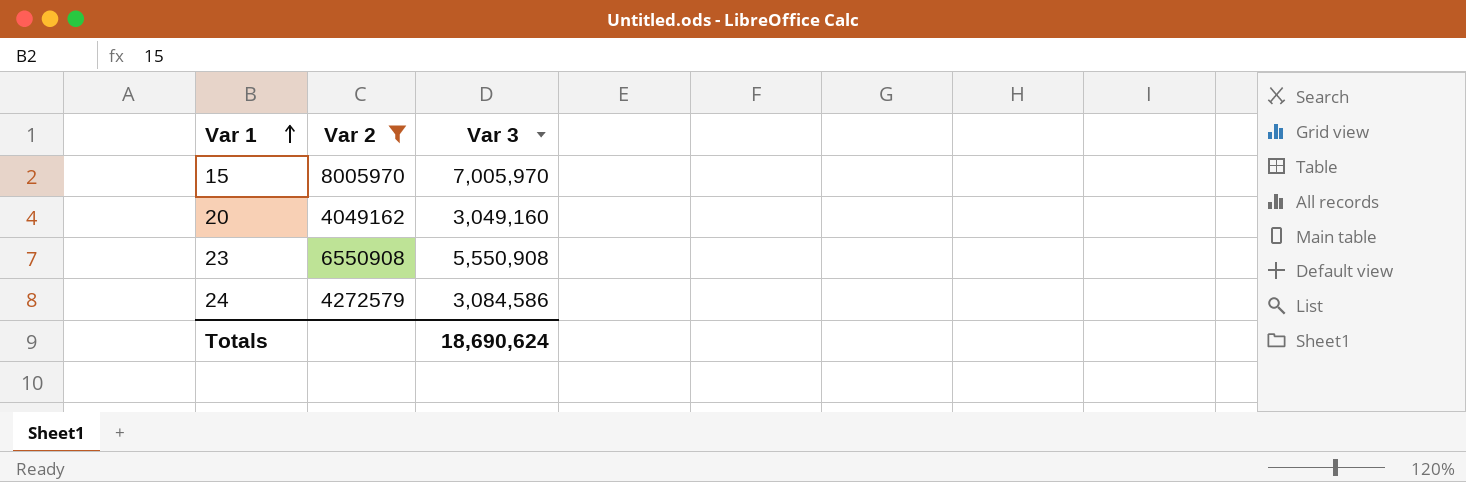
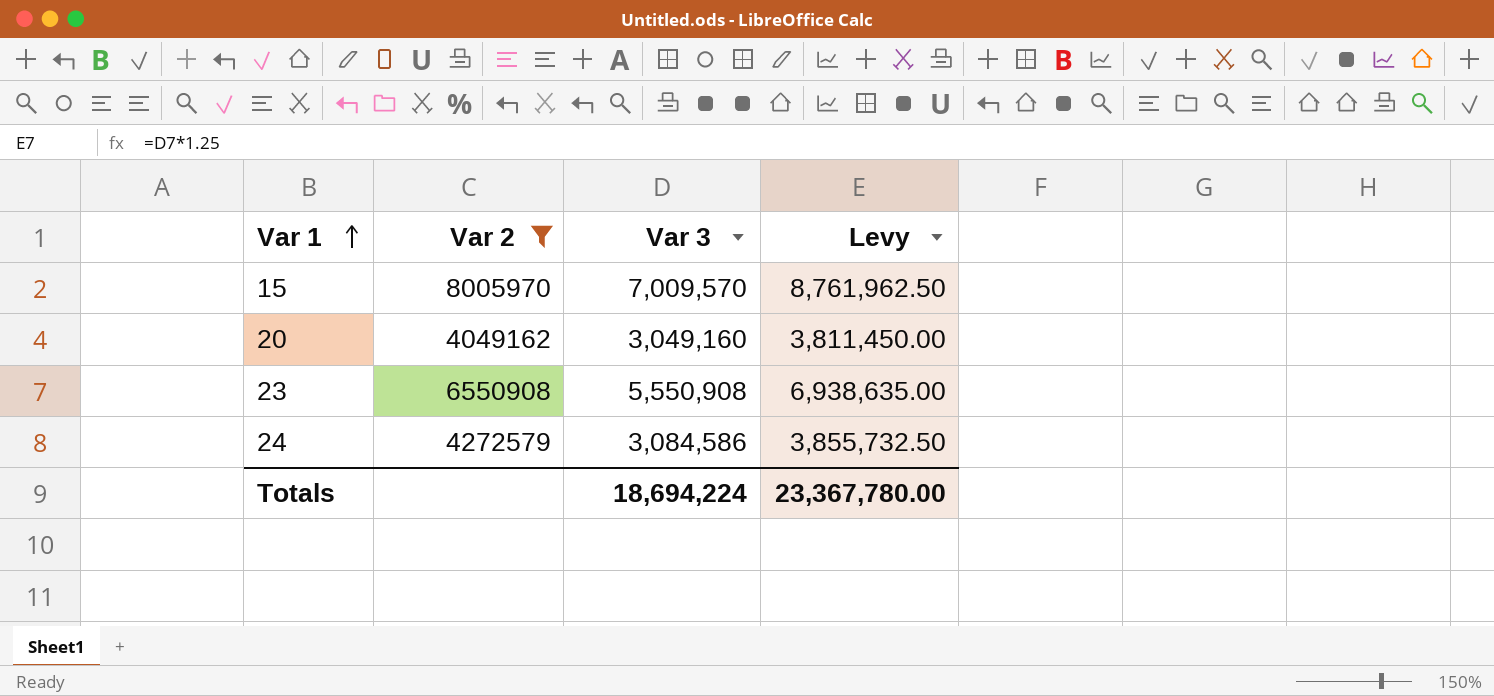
column Levy | formula: none -> [Var 3] * 1.25
15 | Var 3: 7,005,970 -> 7,009,570
Totals | Var 3: 18,690,624 -> 18,694,224

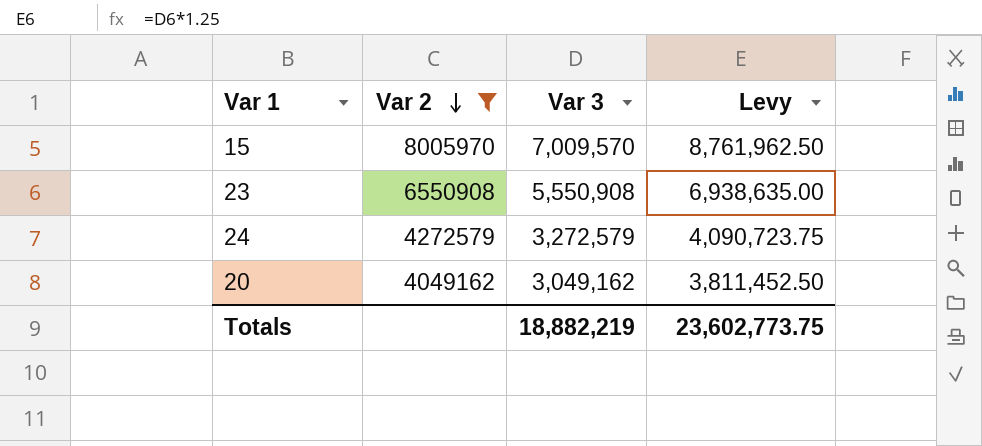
row order: Var 1 ascending -> Var 2 descending
24 | Var 3: 3,084,586 -> 3,272,579
24 | Levy: 3,855,732.50 -> 4,090,723.75
20 | Var 3: 3,049,160 -> 3,049,162
20 | Levy: 3,811,450.00 -> 3,811,452.50
Totals | Var 3: 18,694,224 -> 18,882,219
Totals | Levy: 23,367,780.00 -> 23,602,773.75

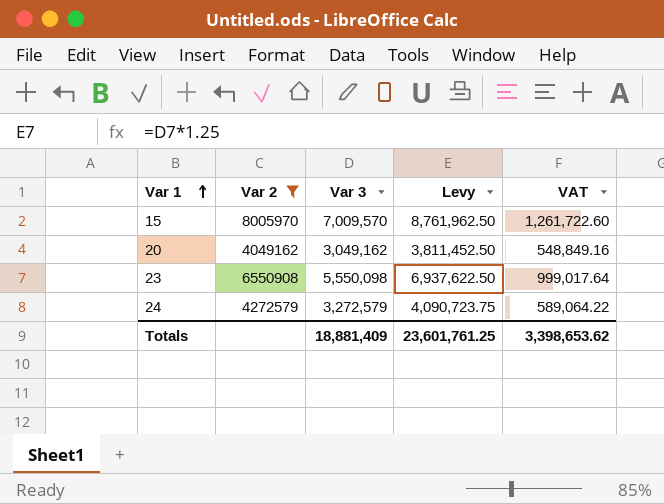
row order: Var 2 descending -> Var 1 ascending
column VAT | formula: none -> [Var 3] * 0.18
23 | Var 3: 5,550,908 -> 5,550,098
23 | Levy: 6,938,635.00 -> 6,937,622.50
Totals | Var 3: 18,882,219 -> 18,881,409
Totals | Levy: 23,602,773.75 -> 23,601,761.25

